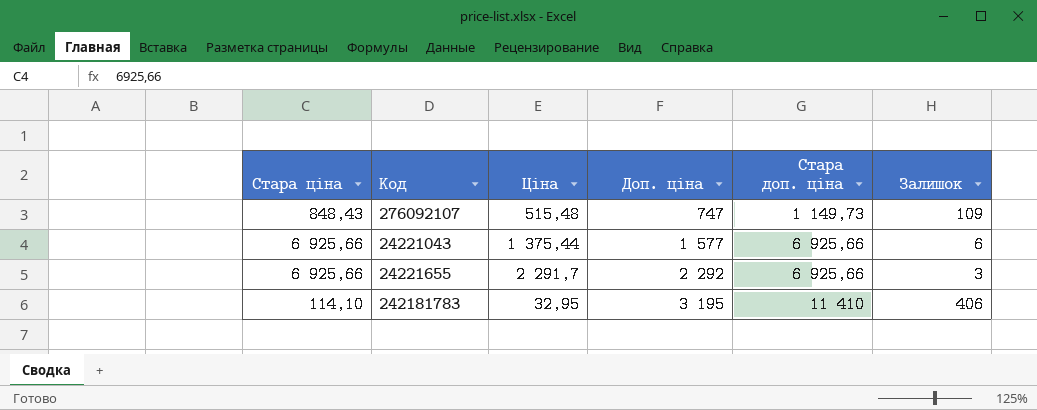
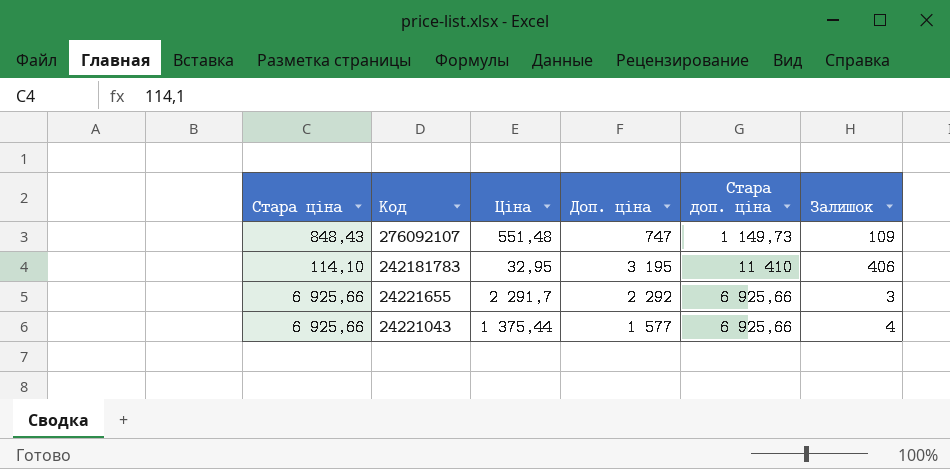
row order: Доп. ціна ascending -> Код descending
276092107 | Ціна: 515,48 -> 551,48
24221043 | Залишок: 6 -> 4

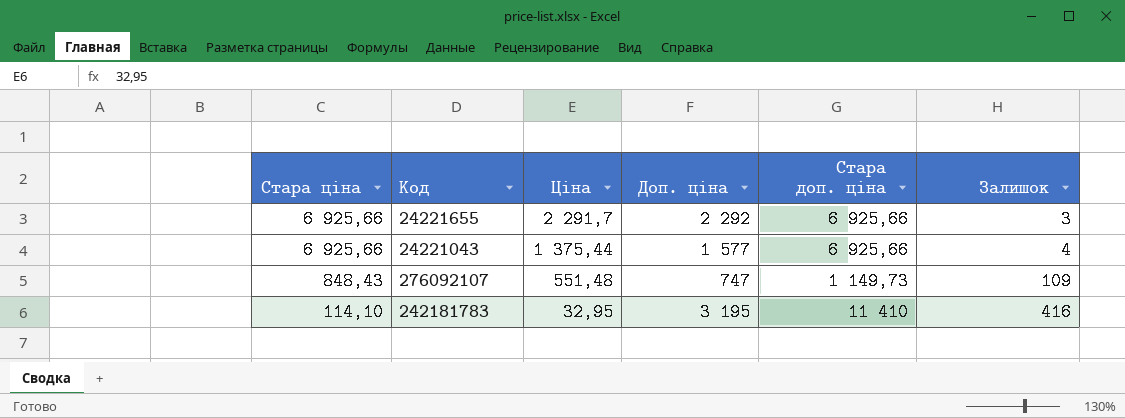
row order: Код descending -> Стара ціна descending
242181783 | Залишок: 406 -> 416

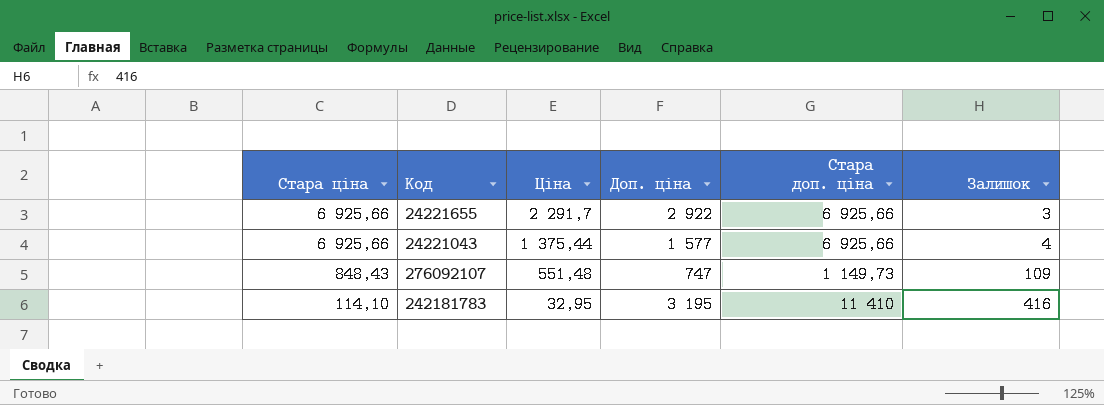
24221655 | Доп. ціна: 2 292 -> 2 922

